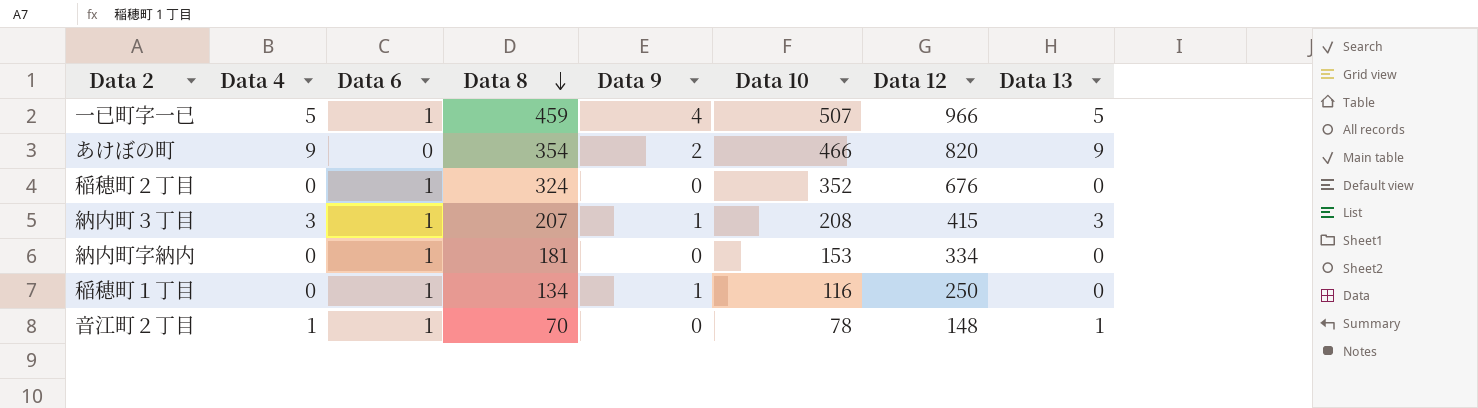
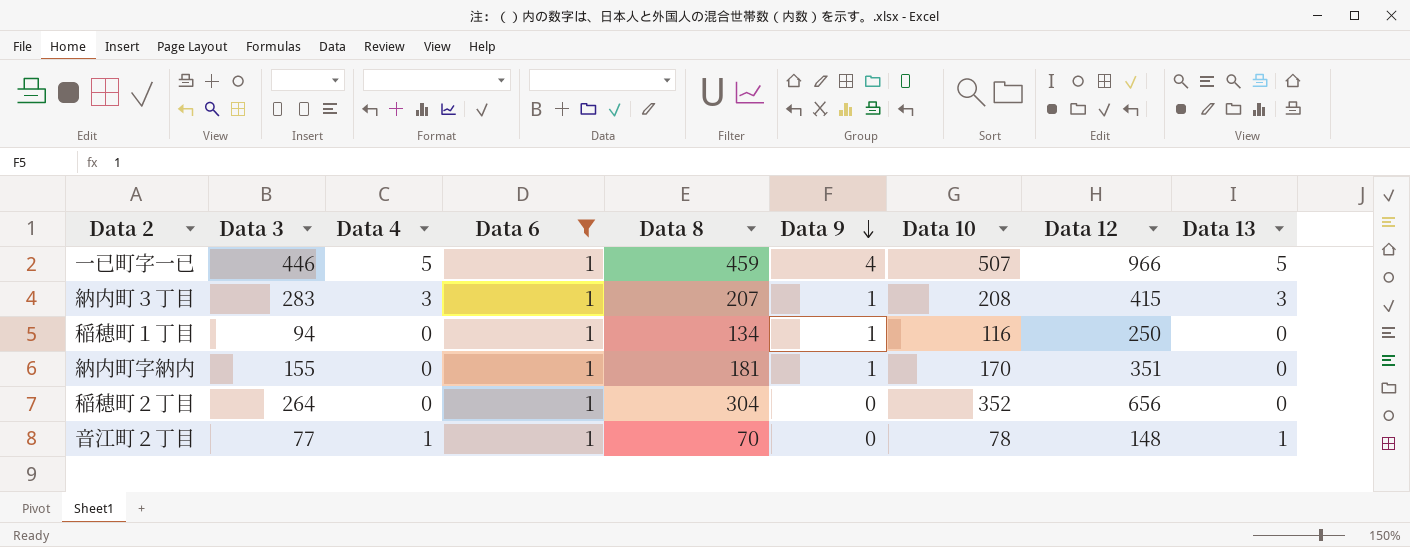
filter: none -> Data 6 = 1
row order: Data 8 descending -> Data 9 descending
column Data 3 | position: none -> 2
納内町字納内 | Data 9: 0 -> 1
納内町字納内 | Data 10: 153 -> 170
納内町字納内 | Data 12: 334 -> 351
稲穂町２丁目 | Data 8: 324 -> 304
稲穂町２丁目 | Data 12: 676 -> 656

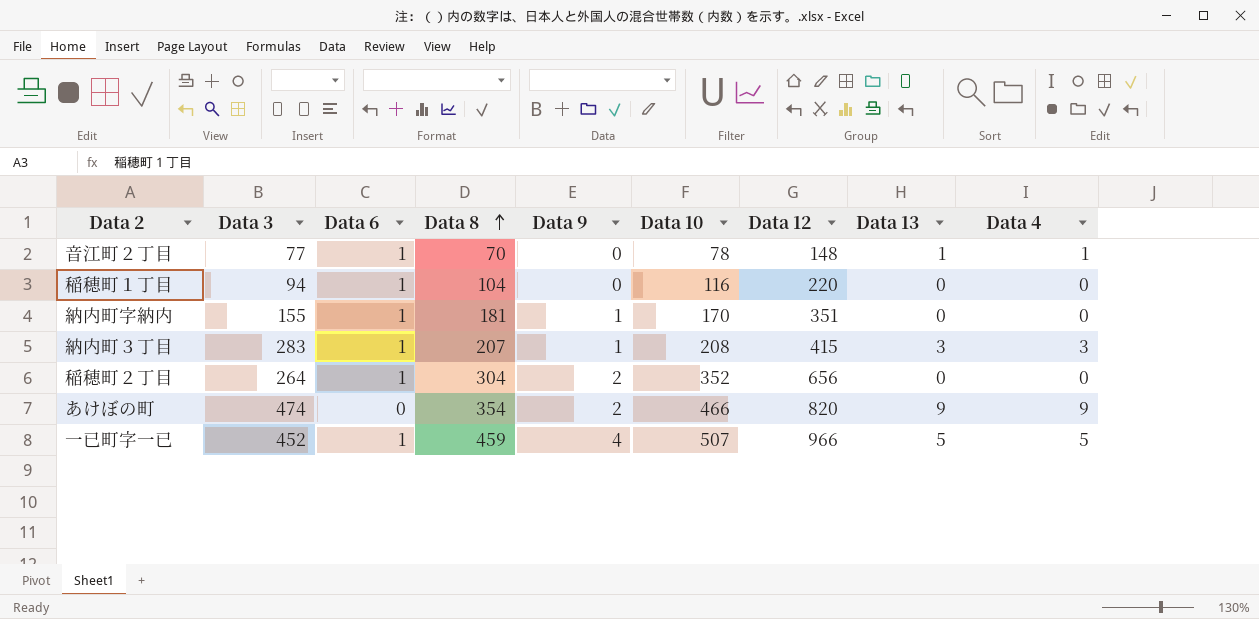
filter: Data 6 = 1 -> none
row order: Data 9 descending -> Data 8 ascending
column Data 4 | position: 3 -> 9
稲穂町１丁目 | Data 8: 134 -> 104
稲穂町１丁目 | Data 9: 1 -> 0
稲穂町１丁目 | Data 12: 250 -> 220
稲穂町２丁目 | Data 9: 0 -> 2
一已町字一已 | Data 3: 446 -> 452

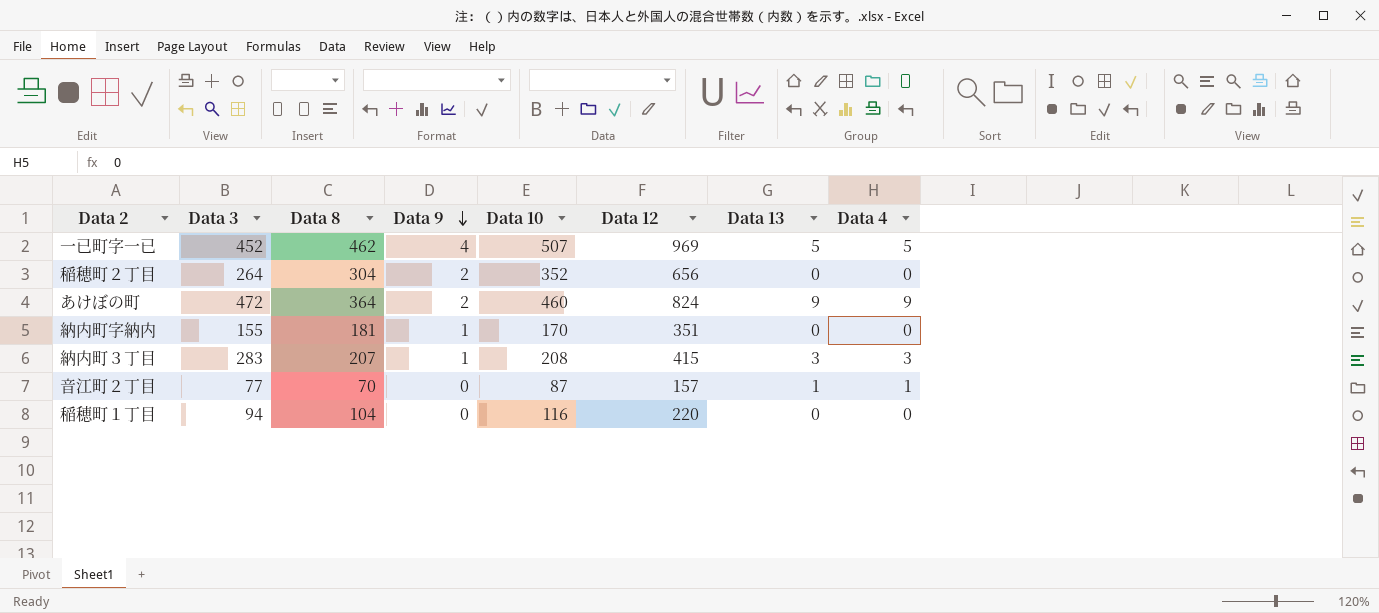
row order: Data 8 ascending -> Data 9 descending
column Data 6 | position: 3 -> none
一已町字一已 | Data 8: 459 -> 462
一已町字一已 | Data 12: 966 -> 969
あけぼの町 | Data 3: 474 -> 472
あけぼの町 | Data 8: 354 -> 364
あけぼの町 | Data 10: 466 -> 460
あけぼの町 | Data 12: 820 -> 824
音江町２丁目 | Data 10: 78 -> 87
音江町２丁目 | Data 12: 148 -> 157

